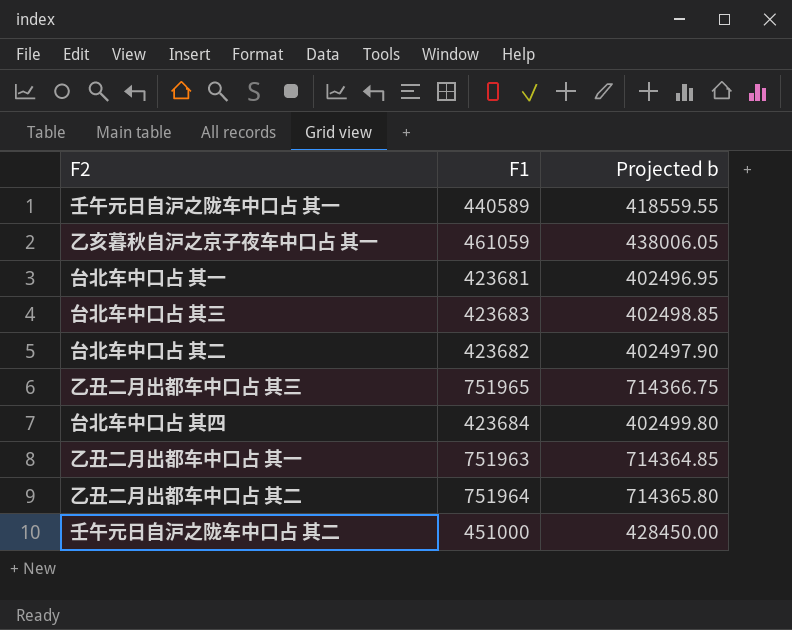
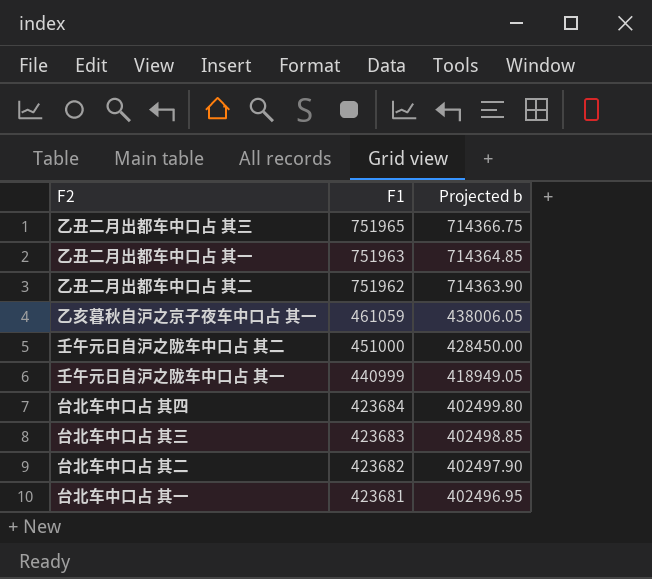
row order: none -> F1 descending
乙丑二月出都车中口占 其二 | F1: 751964 -> 751962
乙丑二月出都车中口占 其二 | Projected b: 714365.80 -> 714363.90
壬午元日自沪之陇车中口占 其一 | F1: 440589 -> 440999
壬午元日自沪之陇车中口占 其一 | Projected b: 418559.55 -> 418949.05

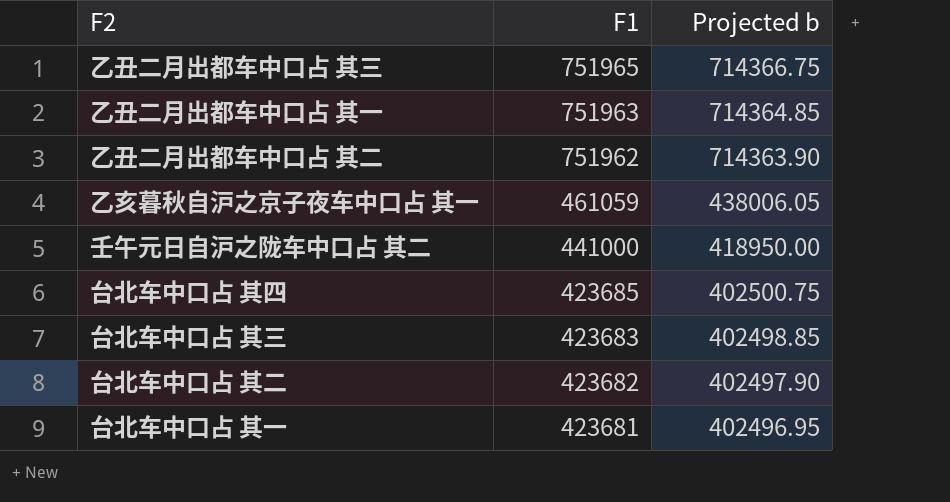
row 壬午元日自沪之陇车中口占 其一: 440999 | 418949.05 -> none
壬午元日自沪之陇车中口占 其二 | F1: 451000 -> 441000
壬午元日自沪之陇车中口占 其二 | Projected b: 428450.00 -> 418950.00
台北车中口占 其四 | F1: 423684 -> 423685
台北车中口占 其四 | Projected b: 402499.80 -> 402500.75

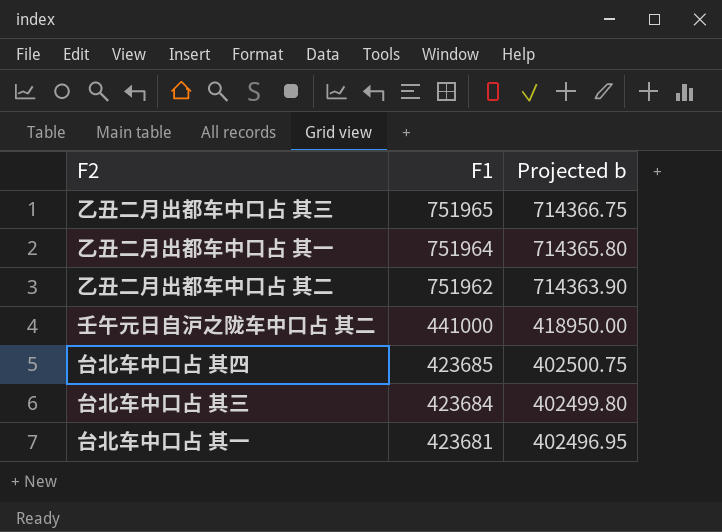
row 乙亥暮秋自沪之京子夜车中口占 其一: 461059 | 438006.05 -> none
row 台北车中口占 其二: 423682 | 402497.90 -> none
乙丑二月出都车中口占 其一 | F1: 751963 -> 751964
乙丑二月出都车中口占 其一 | Projected b: 714364.85 -> 714365.80
台北车中口占 其三 | F1: 423683 -> 423684
台北车中口占 其三 | Projected b: 402498.85 -> 402499.80

